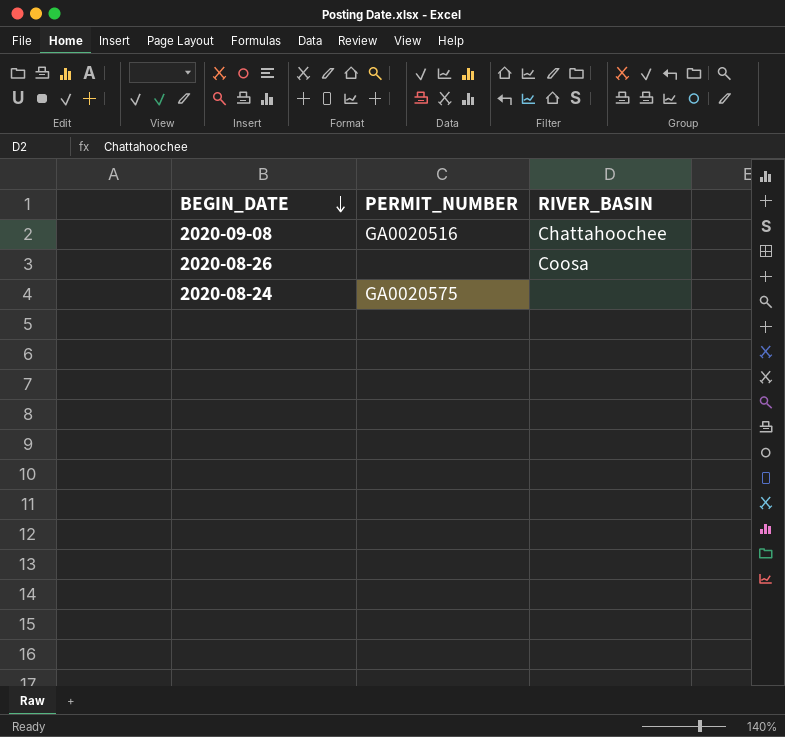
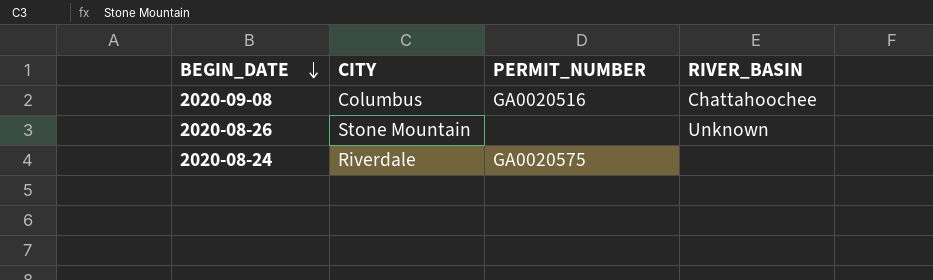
column CITY | position: none -> 2
2020-08-26 | RIVER_BASIN: Coosa -> Unknown

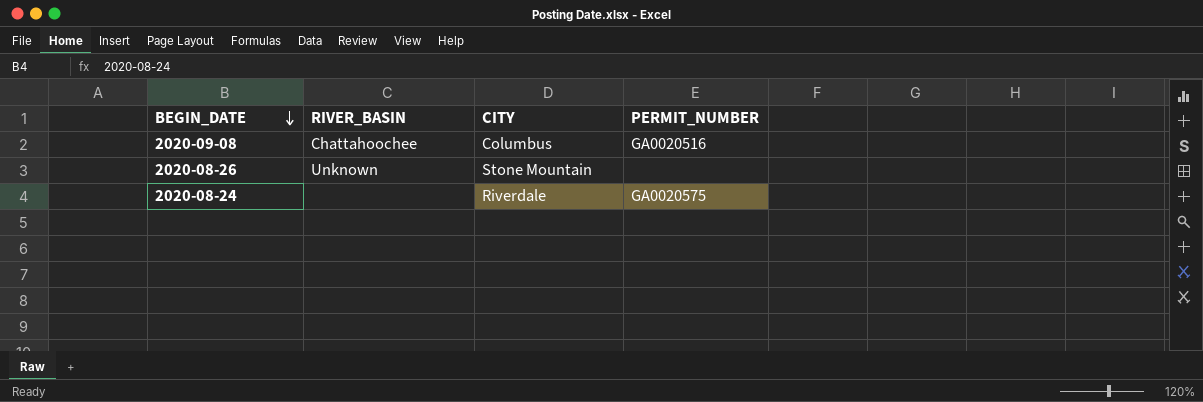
column RIVER_BASIN | position: 4 -> 2

